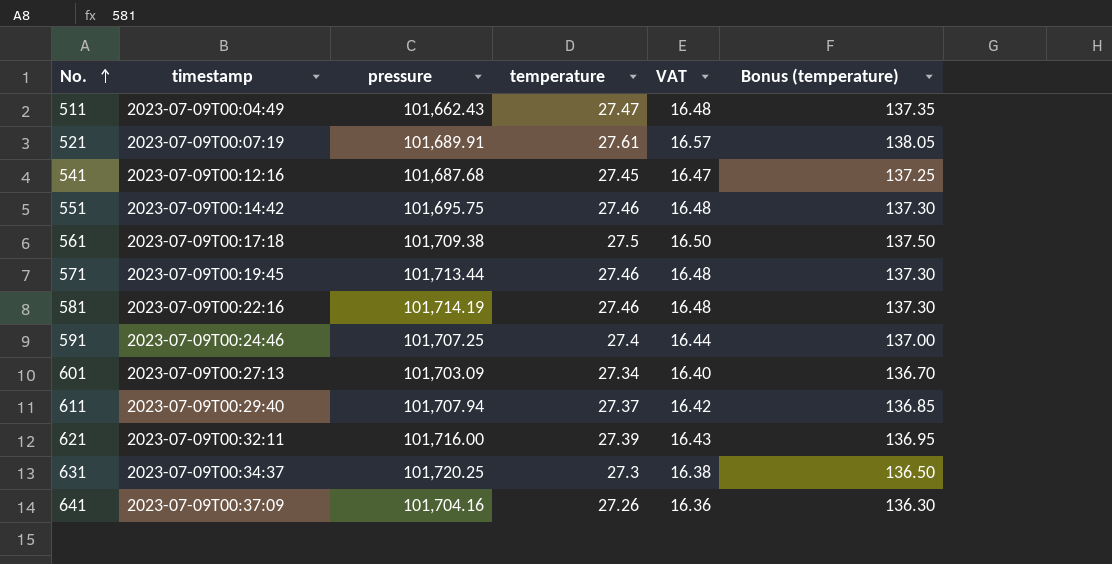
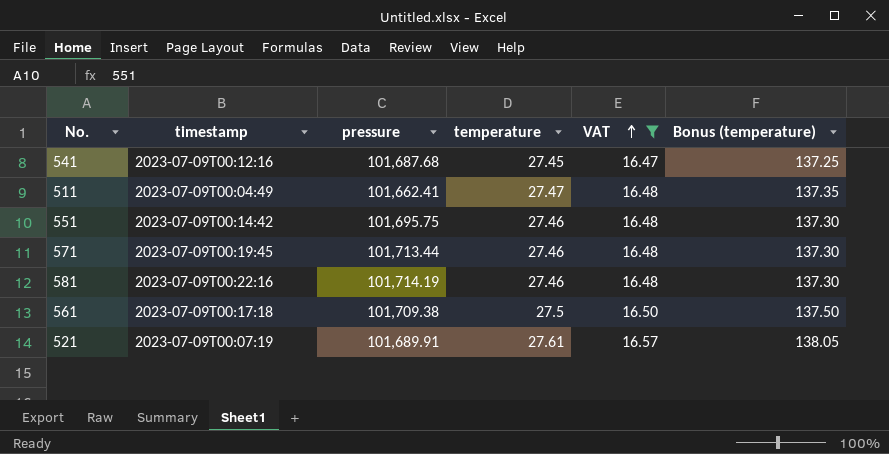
filter: none -> VAT >= 16.47
row order: No. ascending -> VAT ascending
511 | pressure: 101,662.43 -> 101,662.41

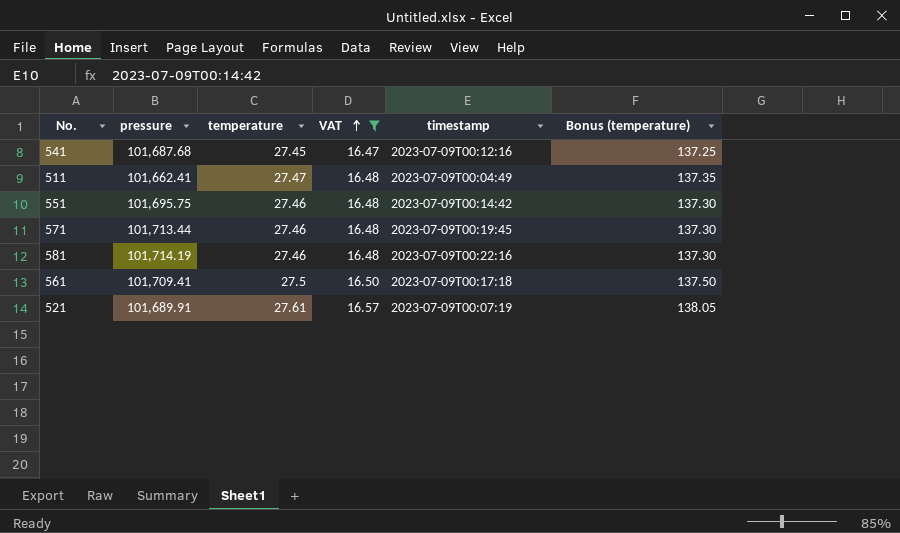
column timestamp | position: 2 -> 5
561 | pressure: 101,709.38 -> 101,709.41

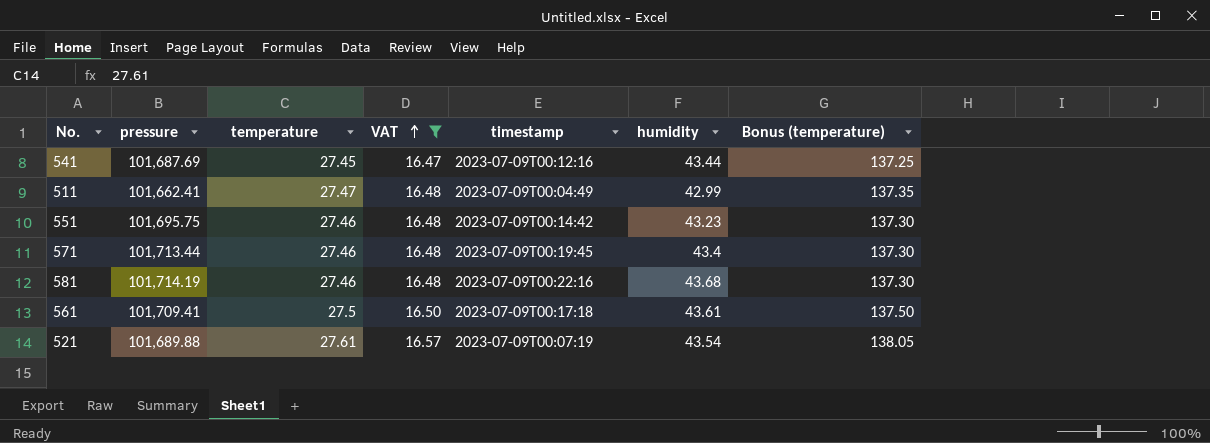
column humidity | position: none -> 6
541 | pressure: 101,687.68 -> 101,687.69
521 | pressure: 101,689.91 -> 101,689.88

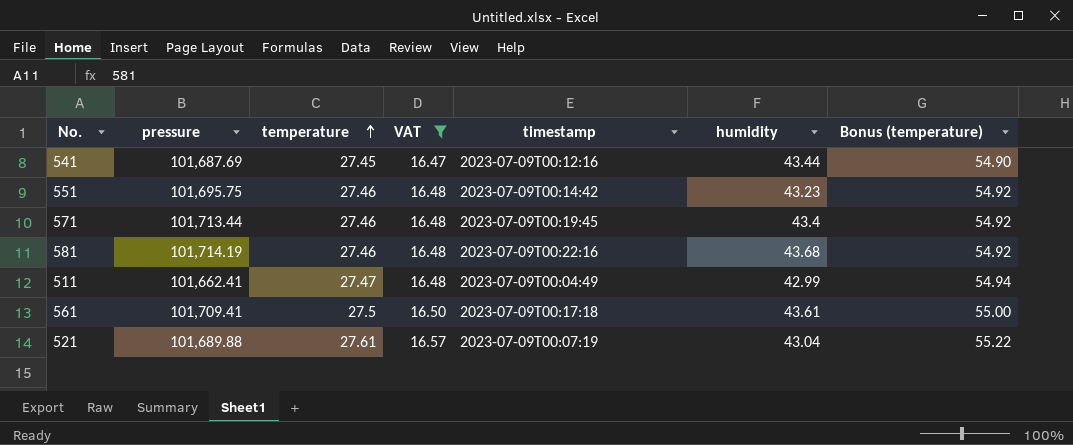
row order: VAT ascending -> temperature ascending
column Bonus (temperature) | formula: [temperature] * 5 -> [temperature] * 2
521 | humidity: 43.54 -> 43.04

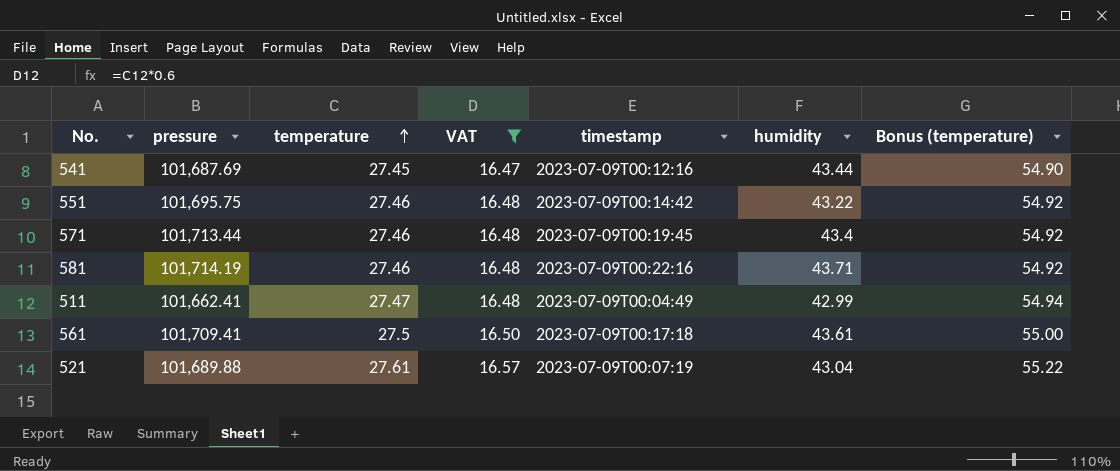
551 | humidity: 43.23 -> 43.22
581 | humidity: 43.68 -> 43.71

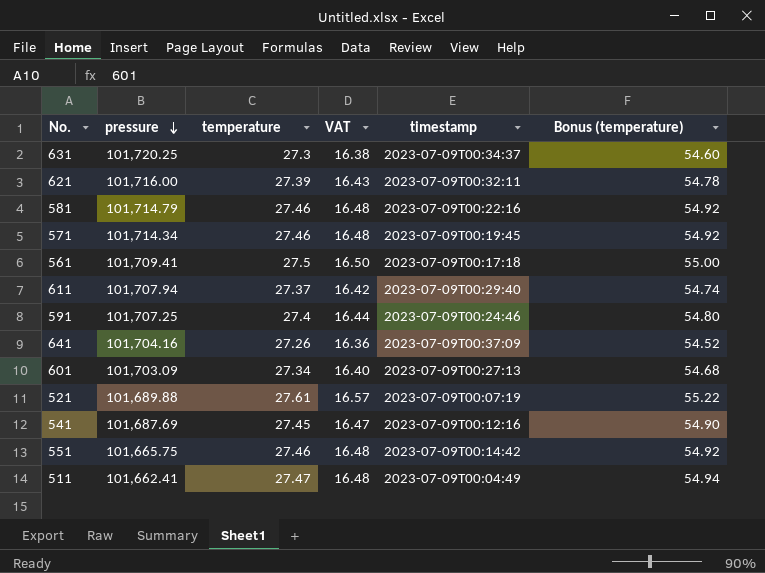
filter: VAT >= 16.47 -> none
row order: temperature ascending -> pressure descending
column humidity | position: 6 -> none
581 | pressure: 101,714.19 -> 101,714.79
571 | pressure: 101,713.44 -> 101,714.34
551 | pressure: 101,695.75 -> 101,665.75

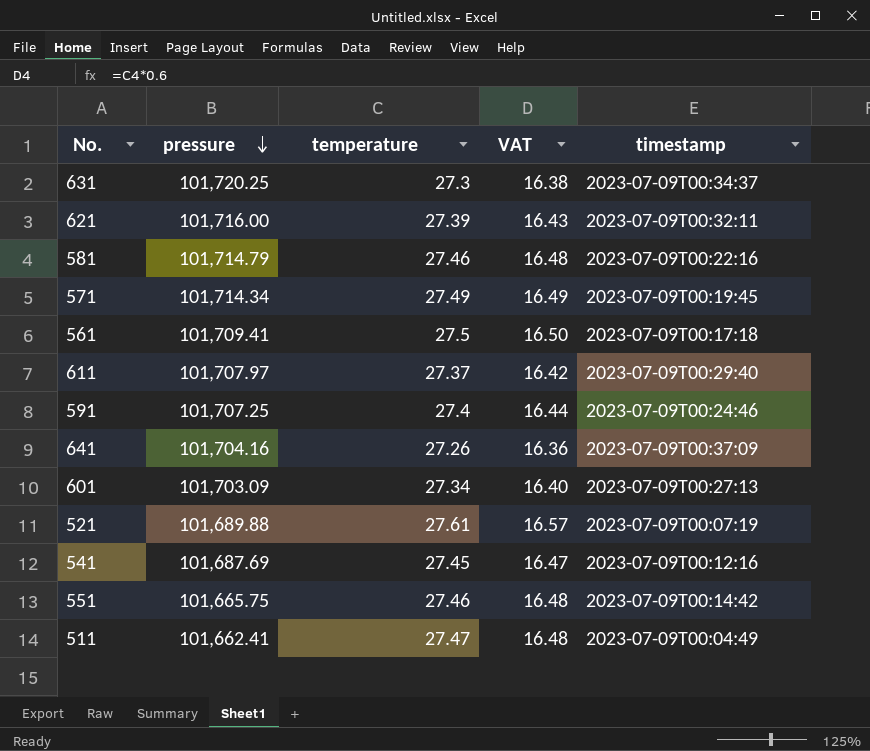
column Bonus (temperature) | formula: [temperature] * 2 -> none
571 | temperature: 27.46 -> 27.49
571 | VAT: 16.48 -> 16.49
611 | pressure: 101,707.94 -> 101,707.97

